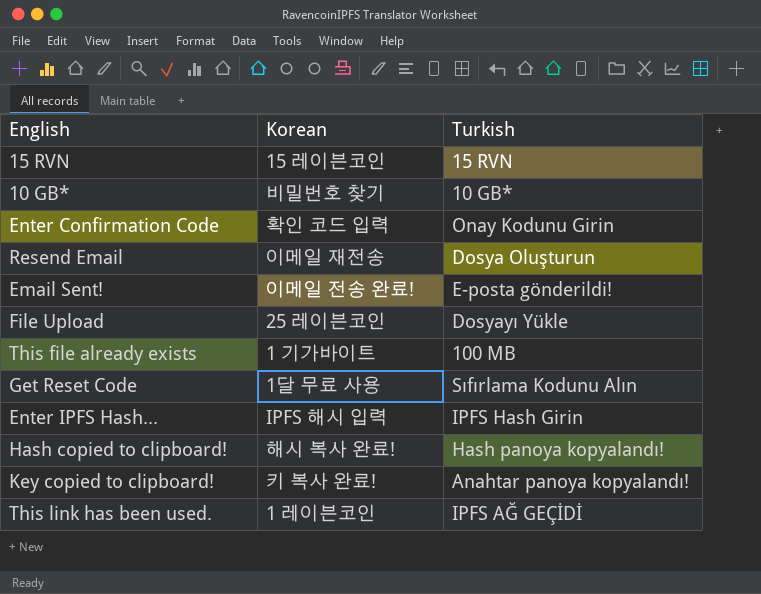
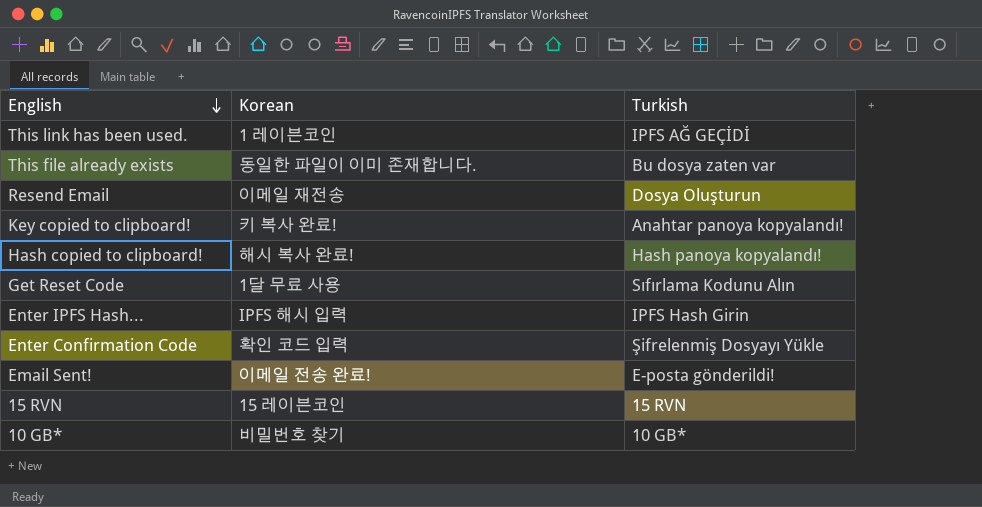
row order: none -> English descending
row File Upload: 25 레이븐코인 | Dosyayı Yükle -> none
This file already exists | Korean: 1 기가바이트 -> 동일한 파일이 이미 존재합니다.
This file already exists | Turkish: 100 MB -> Bu dosya zaten var
Enter Confirmation Code | Turkish: Onay Kodunu Girin -> Şifrelenmiş Dosyayı Yükle

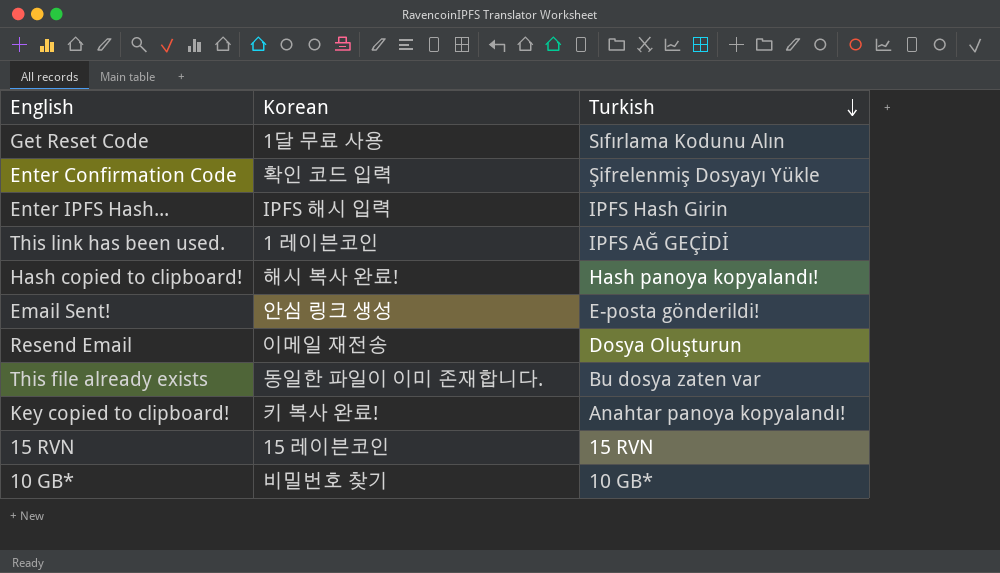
row order: English descending -> Turkish descending
Email Sent! | Korean: 이메일 전송 완료! -> 안심 링크 생성

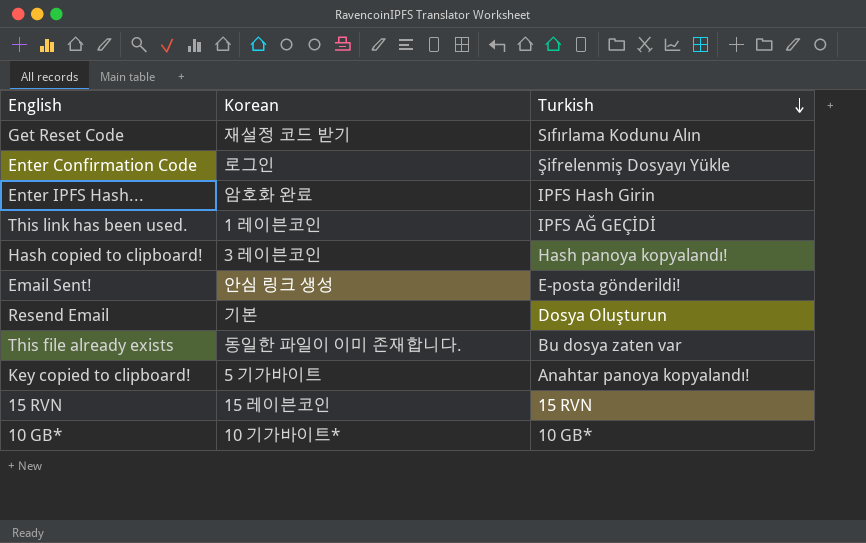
Get Reset Code | Korean: 1달 무료 사용 -> 재설정 코드 받기
Enter Confirmation Code | Korean: 확인 코드 입력 -> 로그인
Enter IPFS Hash... | Korean: IPFS 해시 입력 -> 암호화 완료
Hash copied to clipboard! | Korean: 해시 복사 완료! -> 3 레이븐코인
Resend Email | Korean: 이메일 재전송 -> 기본
Key copied to clipboard! | Korean: 키 복사 완료! -> 5 기가바이트
10 GB* | Korean: 비밀번호 찾기 -> 10 기가바이트*

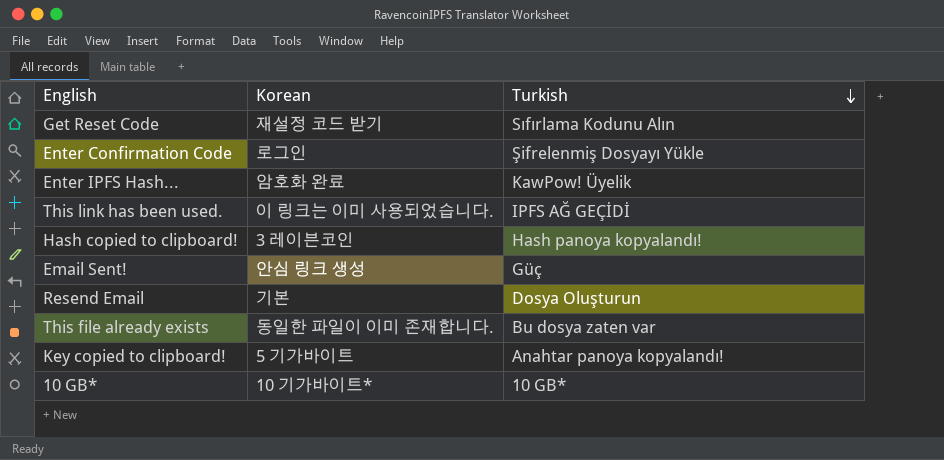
row 15 RVN: 15 레이븐코인 | 15 RVN -> none
Enter IPFS Hash... | Turkish: IPFS Hash Girin -> KawPow! Üyelik
This link has been used. | Korean: 1 레이븐코인 -> 이 링크는 이미 사용되었습니다.
Email Sent! | Turkish: E-posta gönderildi! -> Güç

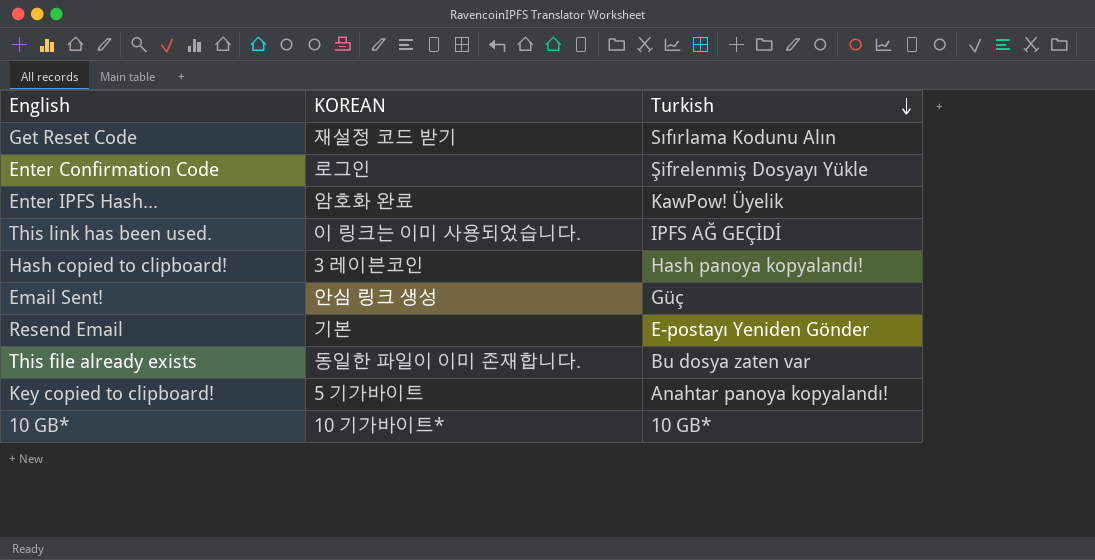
column name: Korean -> KOREAN
Resend Email | Turkish: Dosya Oluşturun -> E-postayı Yeniden Gönder

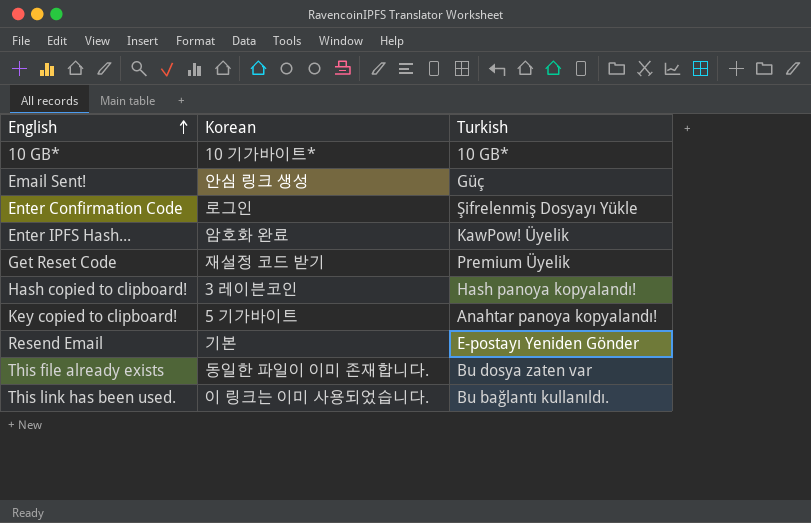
row order: Turkish descending -> English ascending
column name: KOREAN -> Korean
Get Reset Code | Turkish: Sıfırlama Kodunu Alın -> Premium Üyelik
This link has been used. | Turkish: IPFS AĞ GEÇİDİ -> Bu bağlantı kullanıldı.

